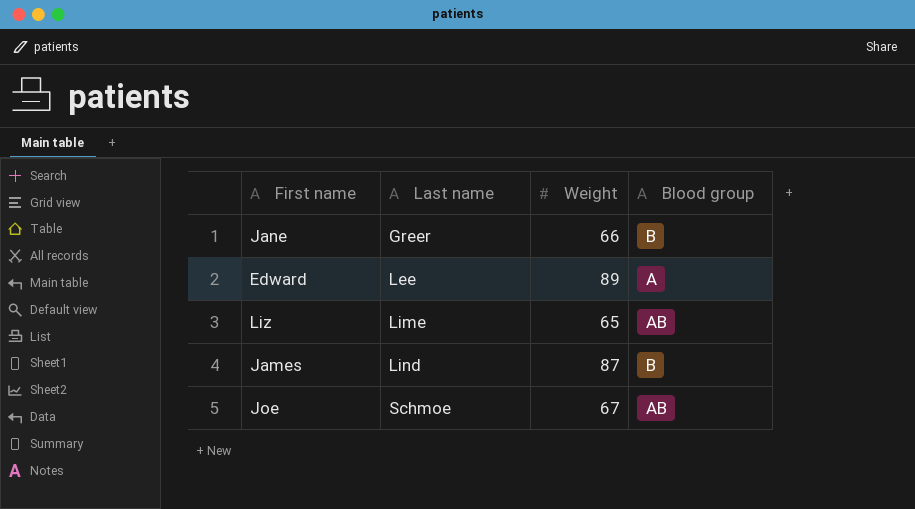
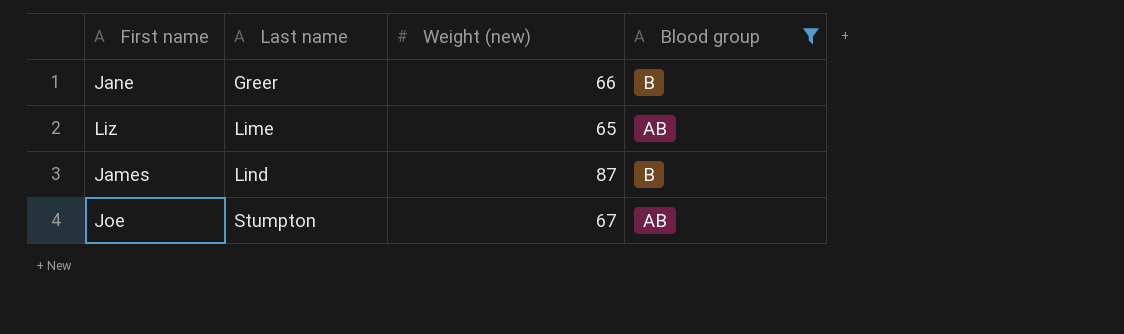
filter: none -> Blood group != A
column name: Weight -> Weight (new)
Joe | Last name: Schmoe -> Stumpton

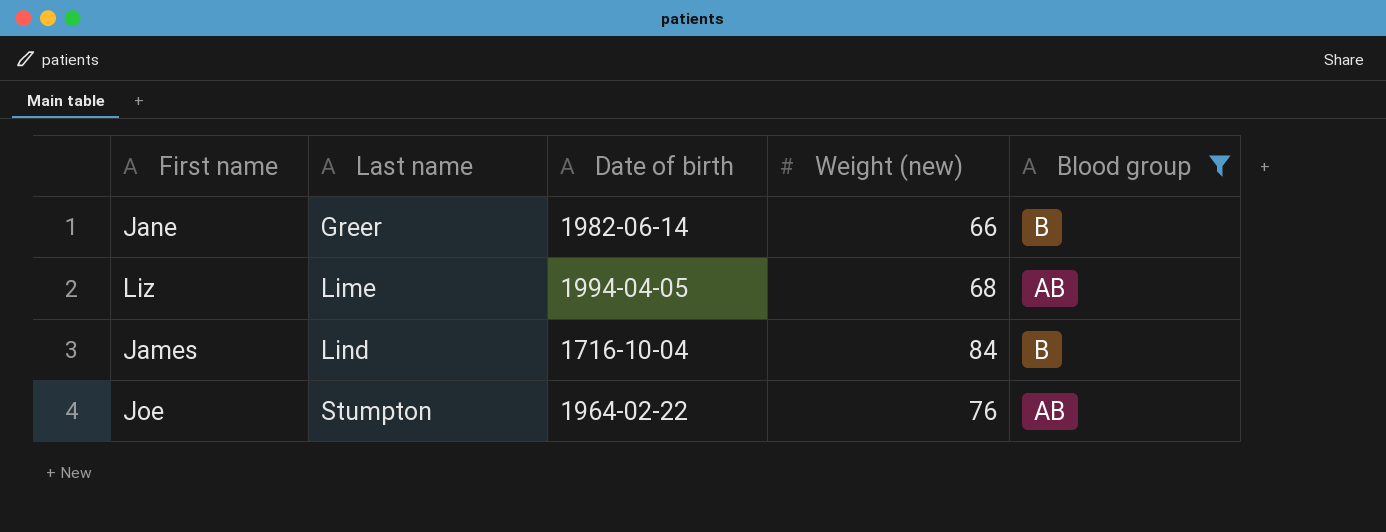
column Date of birth | position: none -> 3
Liz | Weight (new): 65 -> 68
James | Weight (new): 87 -> 84
Joe | Weight (new): 67 -> 76

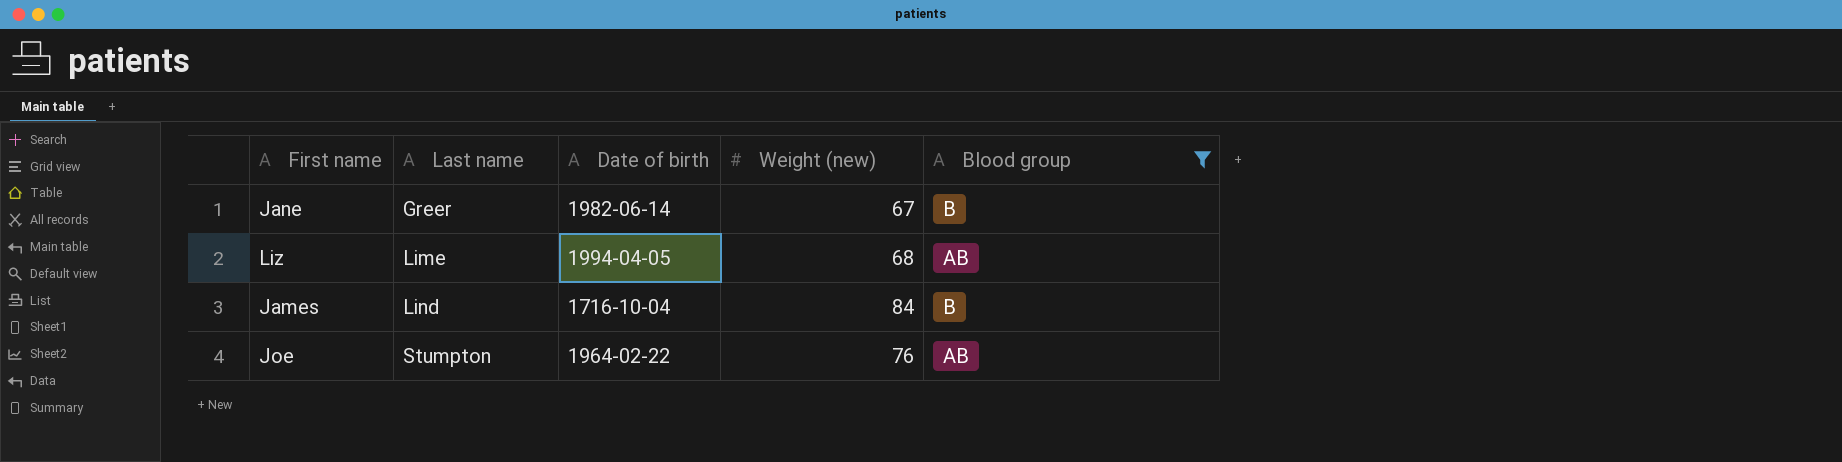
Jane | Weight (new): 66 -> 67

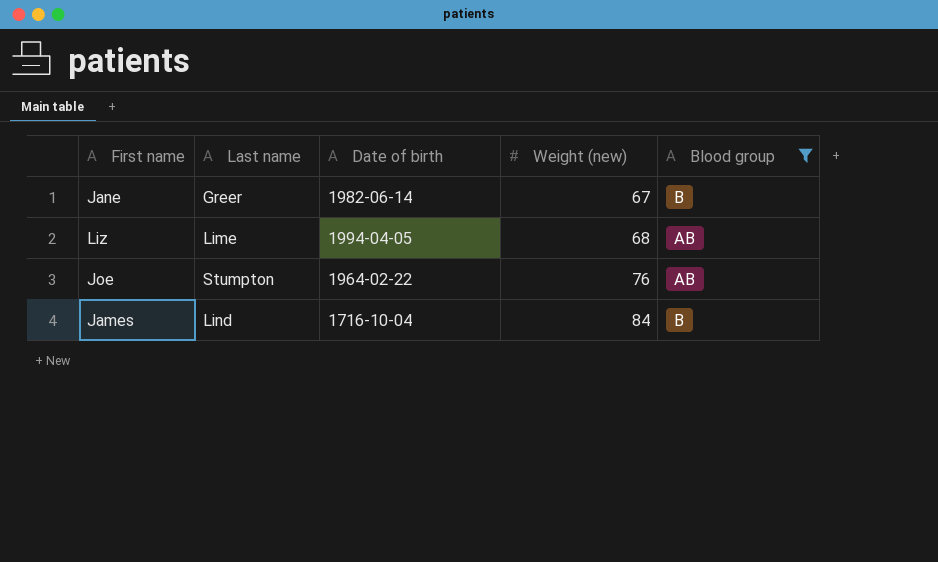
row order: Last name ascending -> Weight (new) ascending

